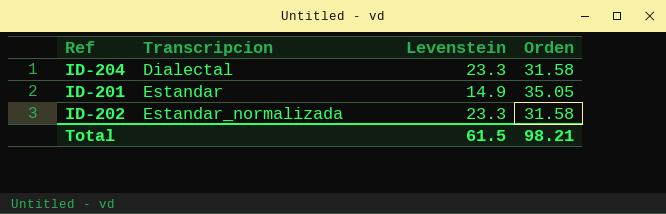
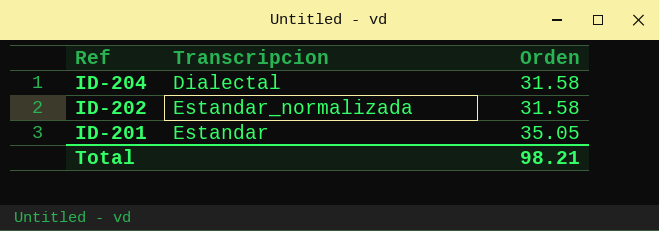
row order: Transcripcion ascending -> Ref descending
column Levenstein | position: 3 -> none

